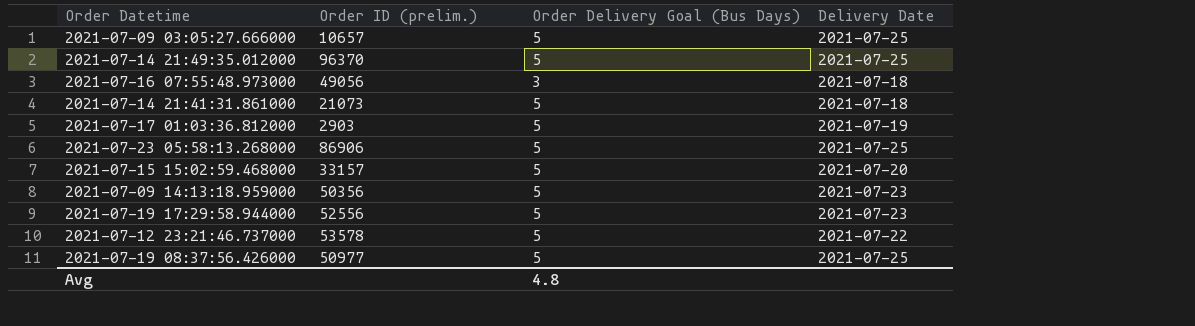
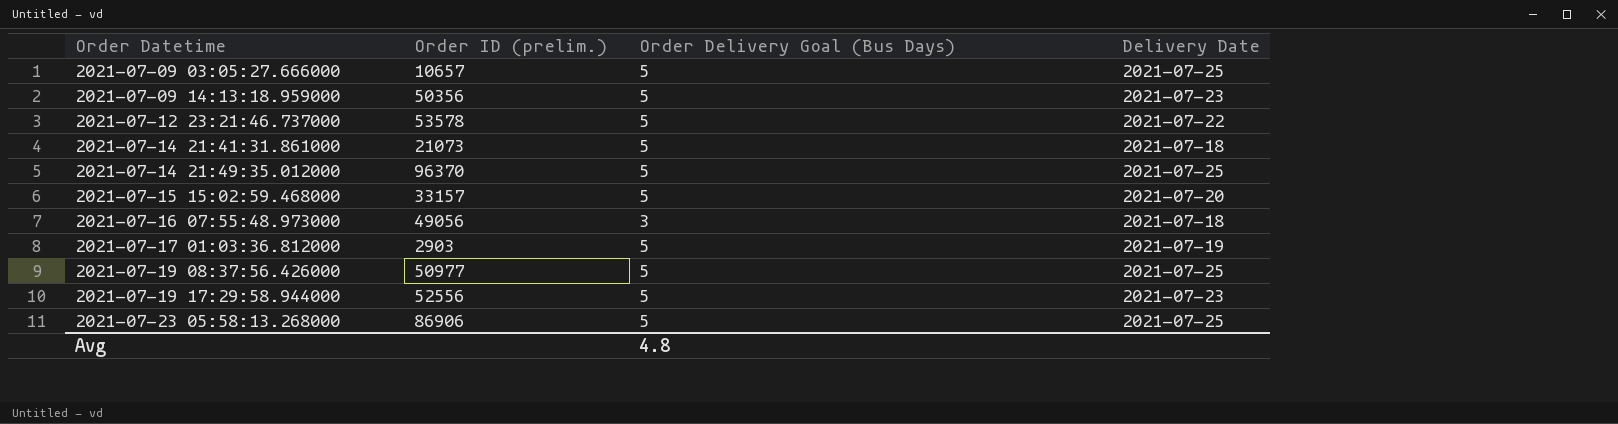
row order: none -> Order Datetime ascending

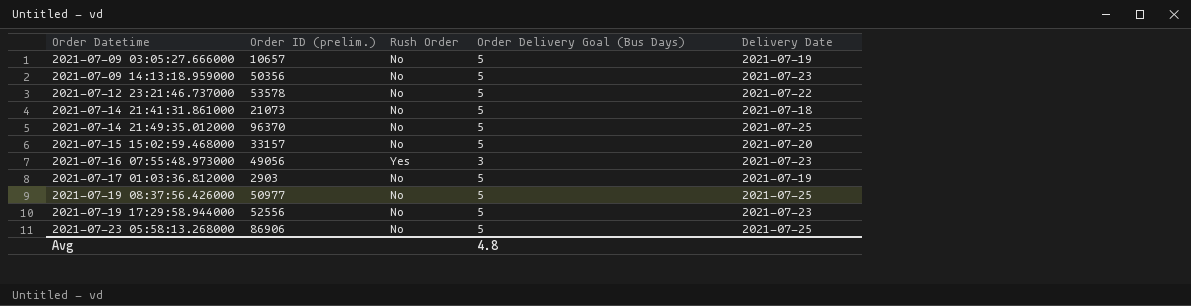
column Rush Order | position: none -> 3
2021-07-09 03:05:27.666000 | Delivery Date: 2021-07-25 -> 2021-07-19
2021-07-16 07:55:48.973000 | Delivery Date: 2021-07-18 -> 2021-07-23

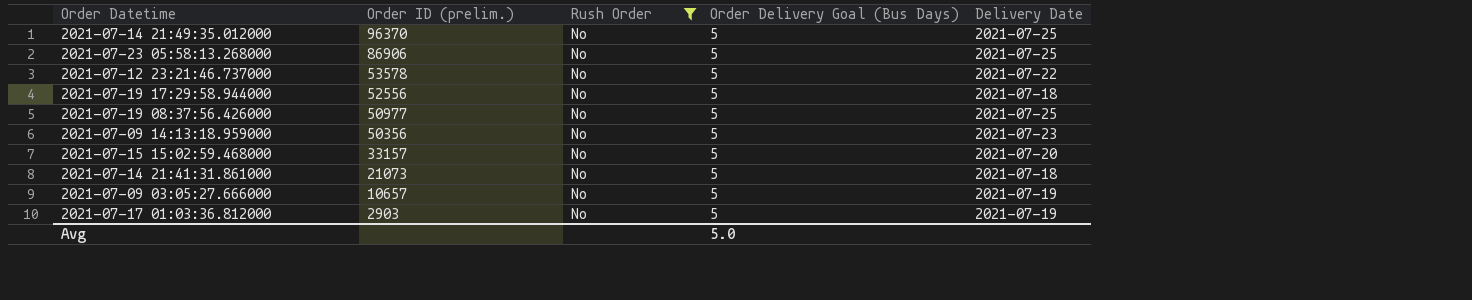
filter: none -> Rush Order = No
row order: Order Datetime ascending -> Order ID (prelim.) descending
2021-07-19 17:29:58.944000 | Delivery Date: 2021-07-23 -> 2021-07-18
Avg | Order Delivery Goal (Bus Days): 4.8 -> 5.0

